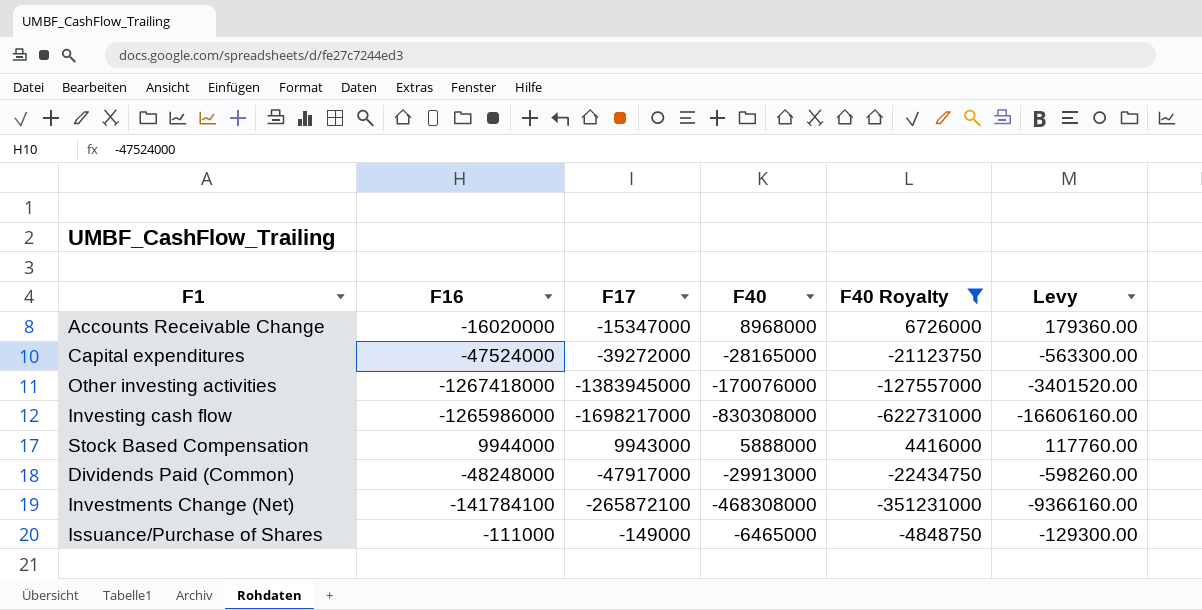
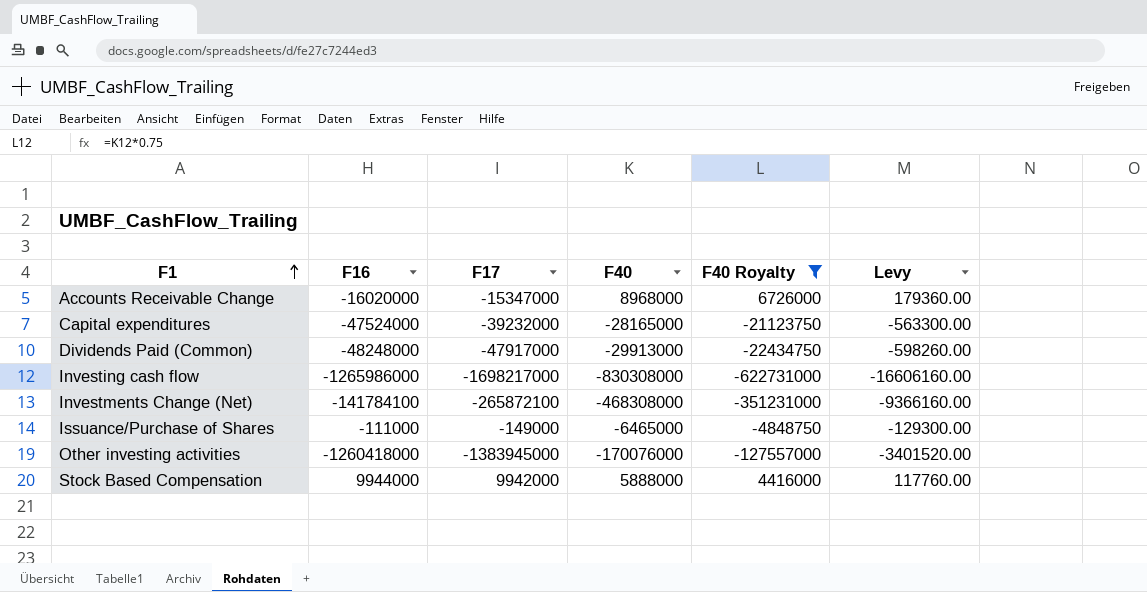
row order: none -> F1 ascending
Capital expenditures | F17: -39272000 -> -39232000
Other investing activities | F16: -1267418000 -> -1260418000
Stock Based Compensation | F17: 9943000 -> 9942000

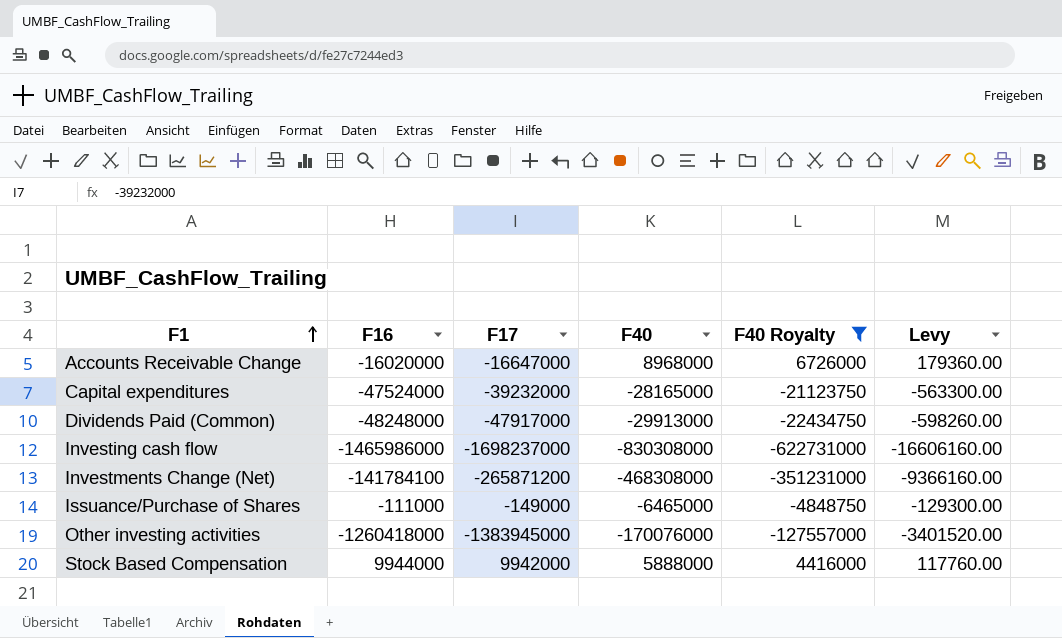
Accounts Receivable Change | F17: -15347000 -> -16647000
Investing cash flow | F16: -1265986000 -> -1465986000
Investing cash flow | F17: -1698217000 -> -1698237000
Investments Change (Net) | F17: -265872100 -> -265871200

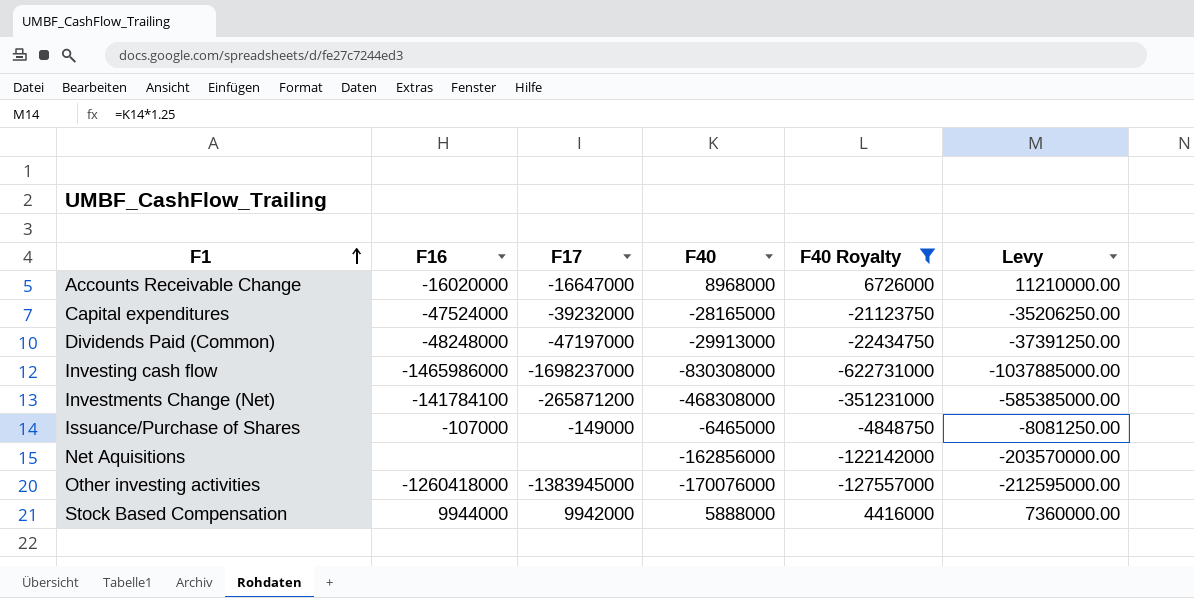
column Levy | formula: [F40] * 0.02 -> [F40] * 1.25
Dividends Paid (Common) | F17: -47917000 -> -47197000
Issuance/Purchase of Shares | F16: -111000 -> -107000
row Net Aquisitions: none -> none | none | -162856000 | -122142000 | -203570000.00

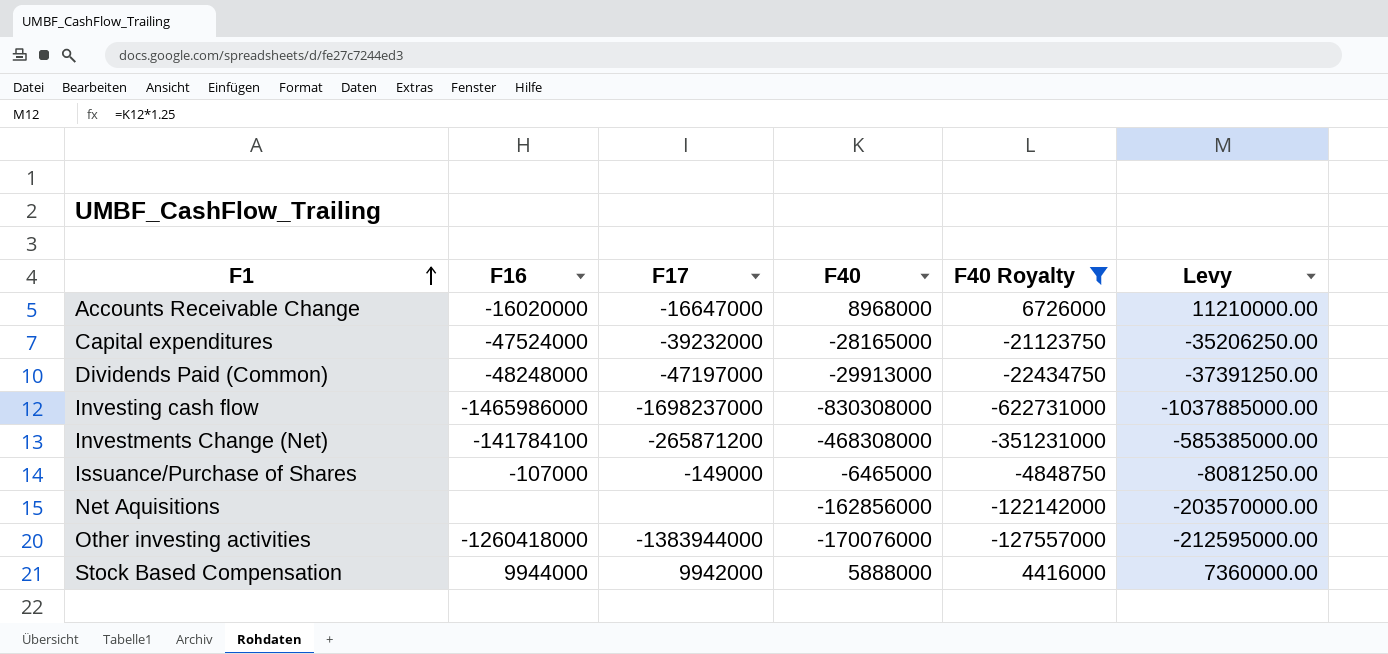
Other investing activities | F17: -1383945000 -> -1383944000

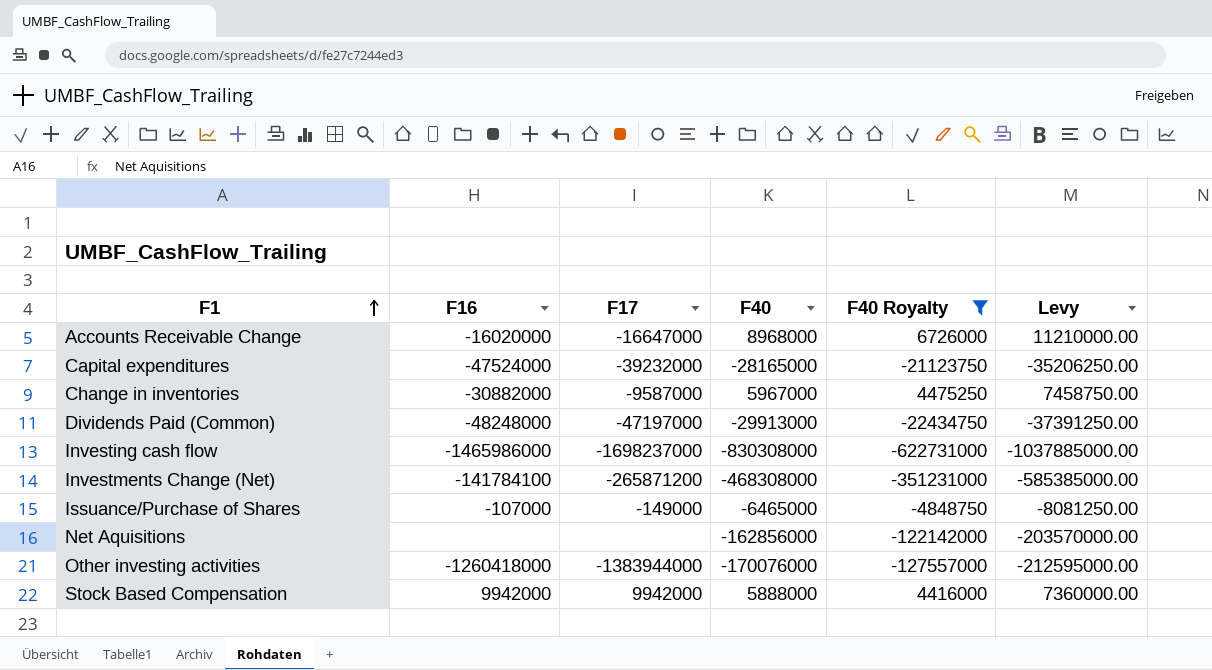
row Change in inventories: none -> -30882000 | -9587000 | 5967000 | 4475250 | 7458750.00
Stock Based Compensation | F16: 9944000 -> 9942000

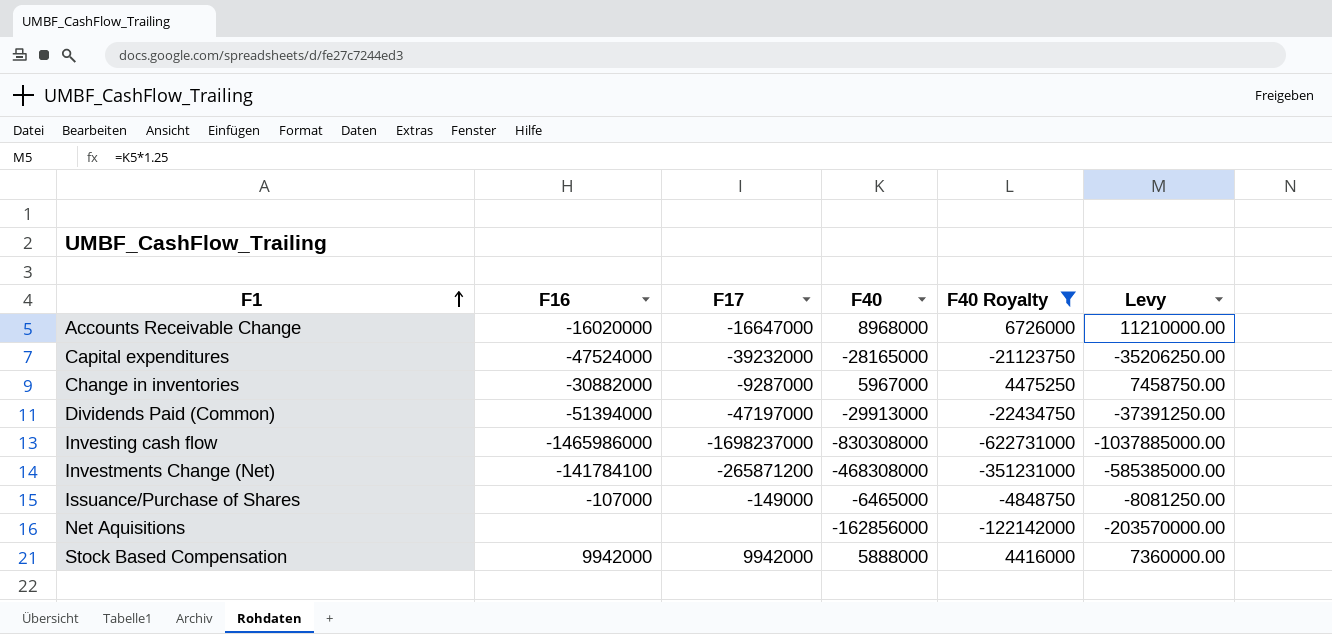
row Other investing activities: -1260418000 | -1383944000 | -170076000 | -127557000 | -212595000.00 -> none
Change in inventories | F17: -9587000 -> -9287000
Dividends Paid (Common) | F16: -48248000 -> -51394000

